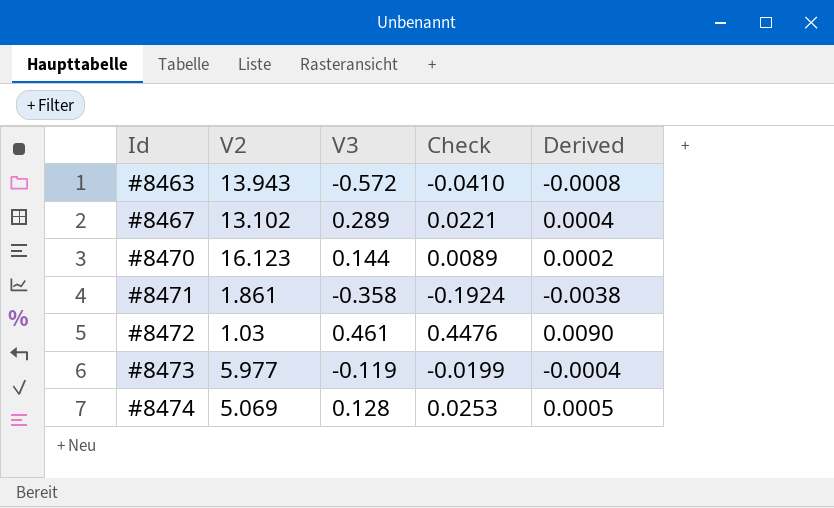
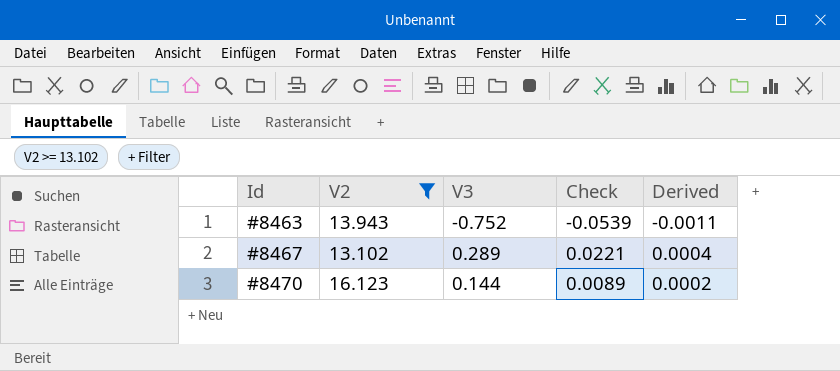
filter: none -> V2 >= 13.102
#8463 | V3: -0.572 -> -0.752
#8463 | Check: -0.0410 -> -0.0539
#8463 | Derived: -0.0008 -> -0.0011

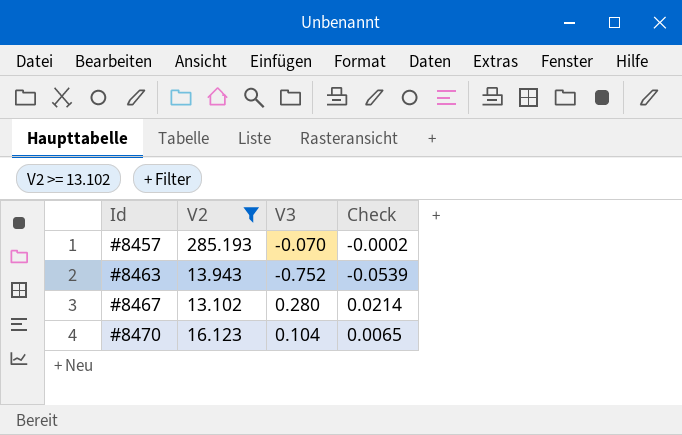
column Derived | formula: [Check] * 0.02 -> none
row #8457: none -> 285.193 | -0.070 | -0.0002
#8467 | V3: 0.289 -> 0.280
#8467 | Check: 0.0221 -> 0.0214
#8470 | V3: 0.144 -> 0.104
#8470 | Check: 0.0089 -> 0.0065

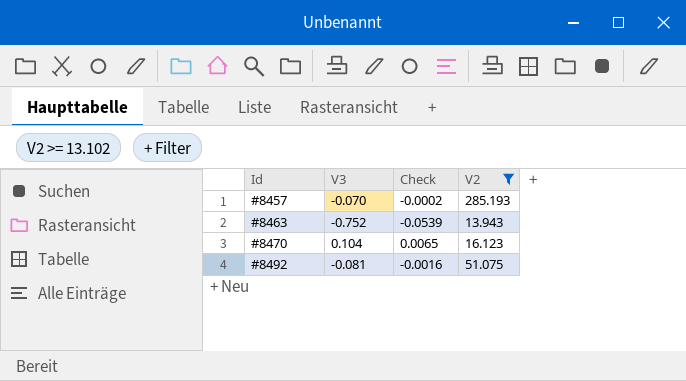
column V2 | position: 2 -> 4
row #8467: 13.102 | 0.280 | 0.0214 -> none
row #8492: none -> -0.081 | -0.0016 | 51.075

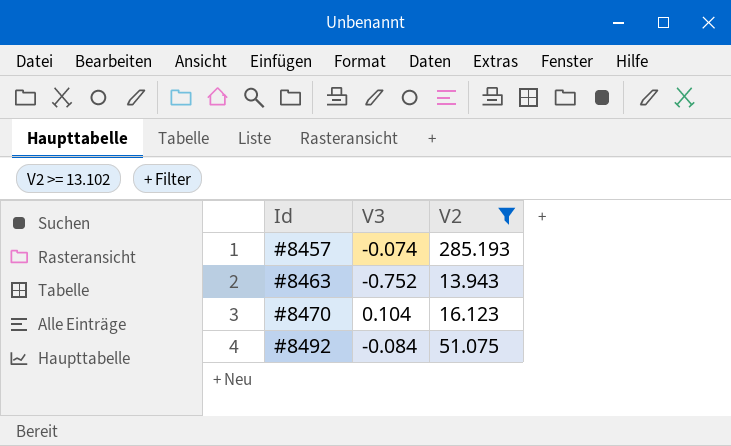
column Check | formula: [V3] / [V2] -> none
#8457 | V3: -0.070 -> -0.074
#8492 | V3: -0.081 -> -0.084

